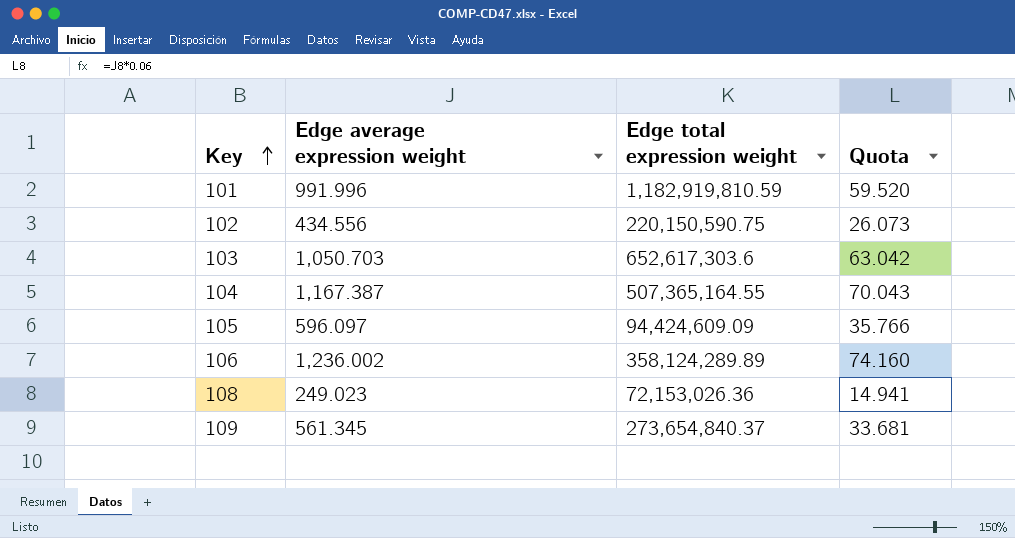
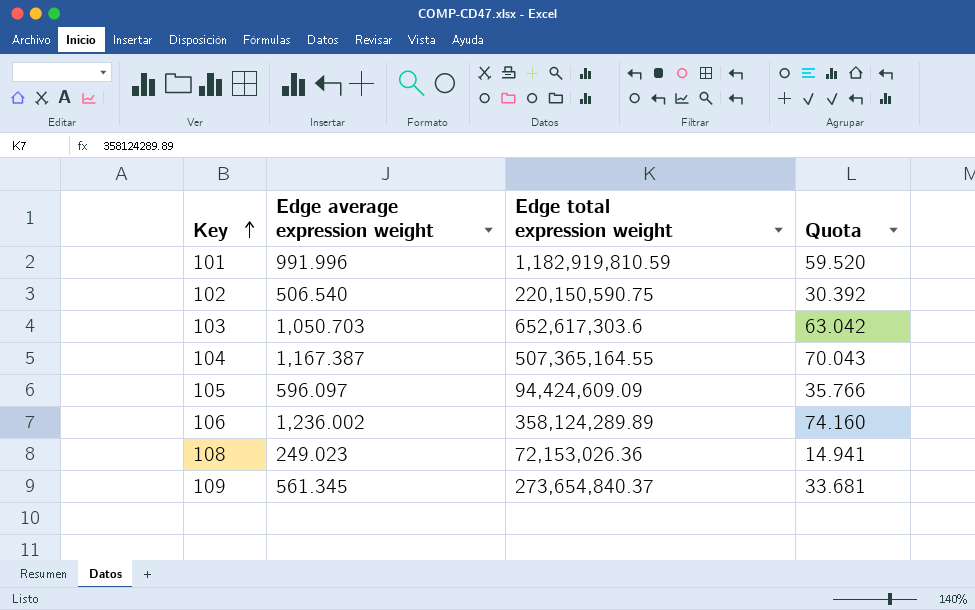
102 | Edge average expression weight: 434.556 -> 506.540
102 | Quota: 26.073 -> 30.392

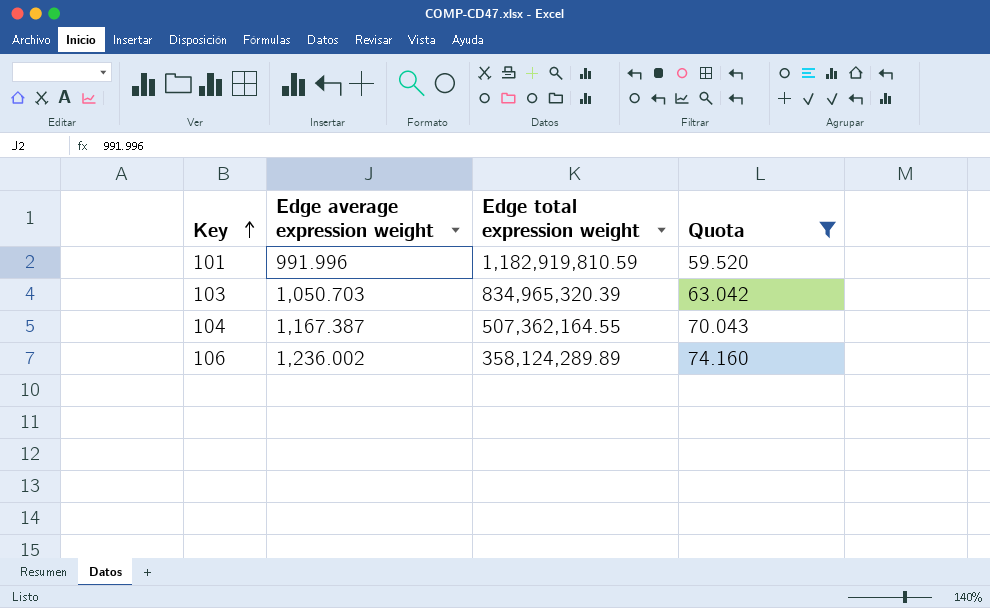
filter: none -> Quota >= 59.520
103 | Edge total expression weight: 652,617,303.6 -> 834,965,320.39
104 | Edge total expression weight: 507,365,164.55 -> 507,362,164.55

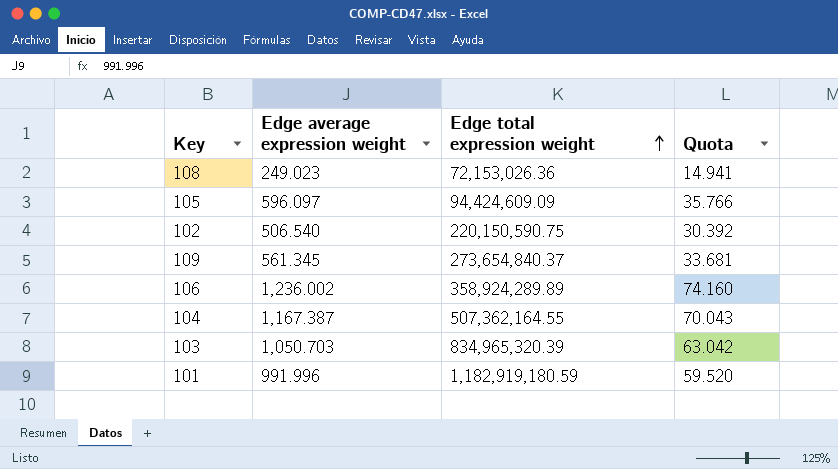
filter: Quota >= 59.520 -> none
row order: Key ascending -> Edge total expression weight ascending
106 | Edge total expression weight: 358,124,289.89 -> 358,924,289.89
101 | Edge total expression weight: 1,182,919,810.59 -> 1,182,919,180.59

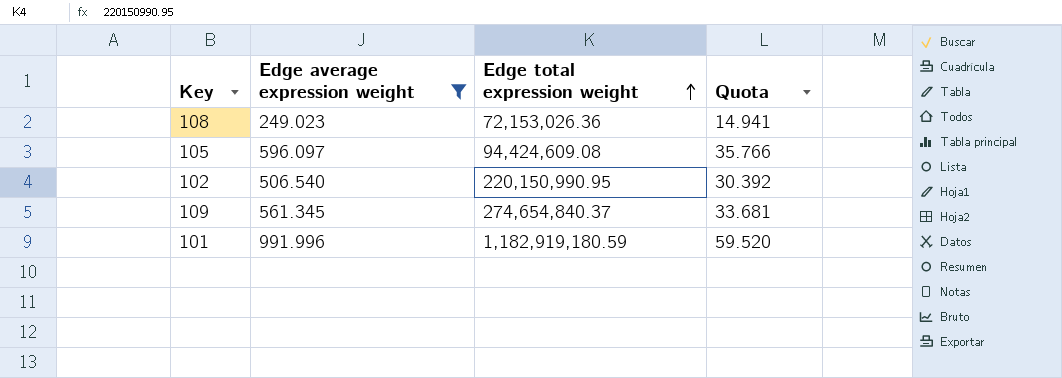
filter: none -> Edge average expression weight <= 991.996
105 | Edge total expression weight: 94,424,609.09 -> 94,424,609.08
102 | Edge total expression weight: 220,150,590.75 -> 220,150,990.95
109 | Edge total expression weight: 273,654,840.37 -> 274,654,840.37

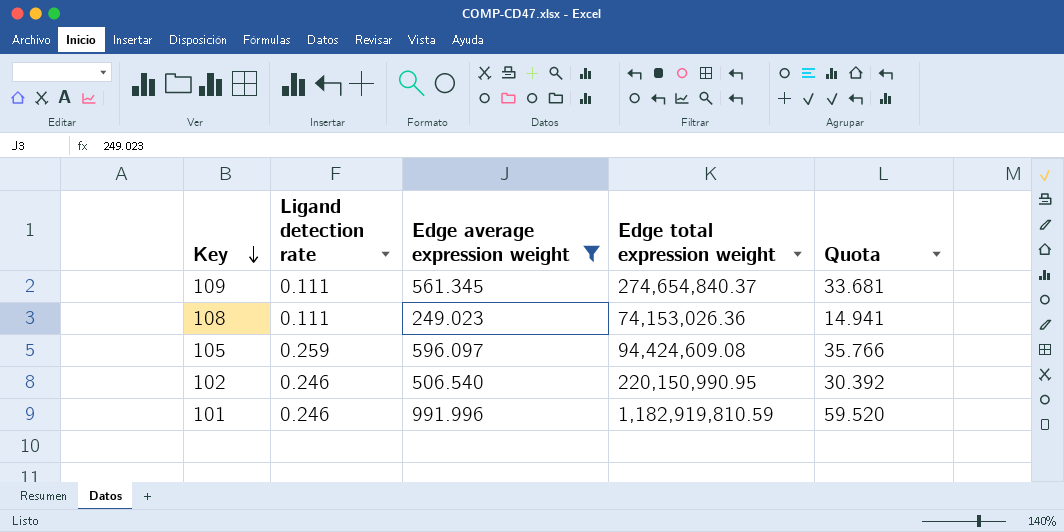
row order: Edge total expression weight ascending -> Key descending
column Ligand detection rate | position: none -> 2
108 | Edge total expression weight: 72,153,026.36 -> 74,153,026.36
101 | Edge total expression weight: 1,182,919,180.59 -> 1,182,919,810.59

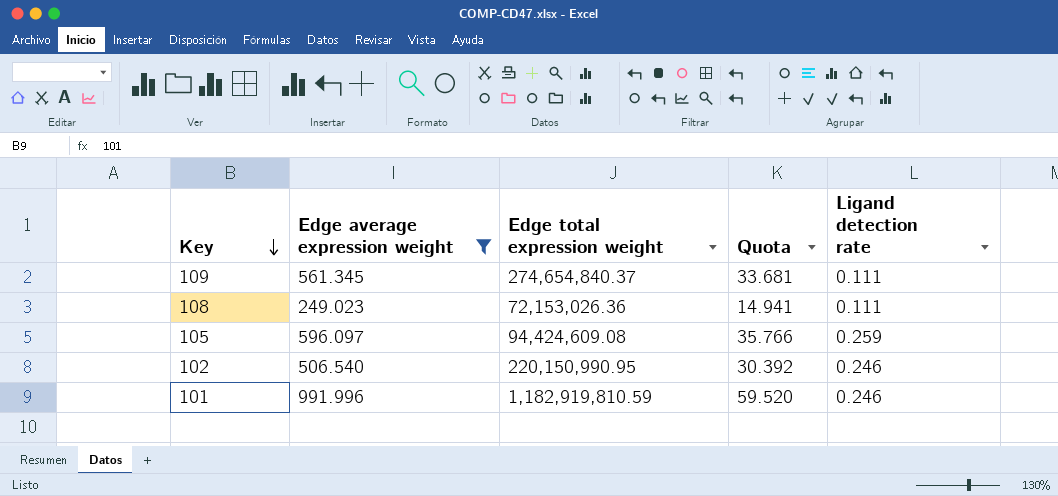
column Ligand detection rate | position: 2 -> 5
108 | Edge total expression weight: 74,153,026.36 -> 72,153,026.36

